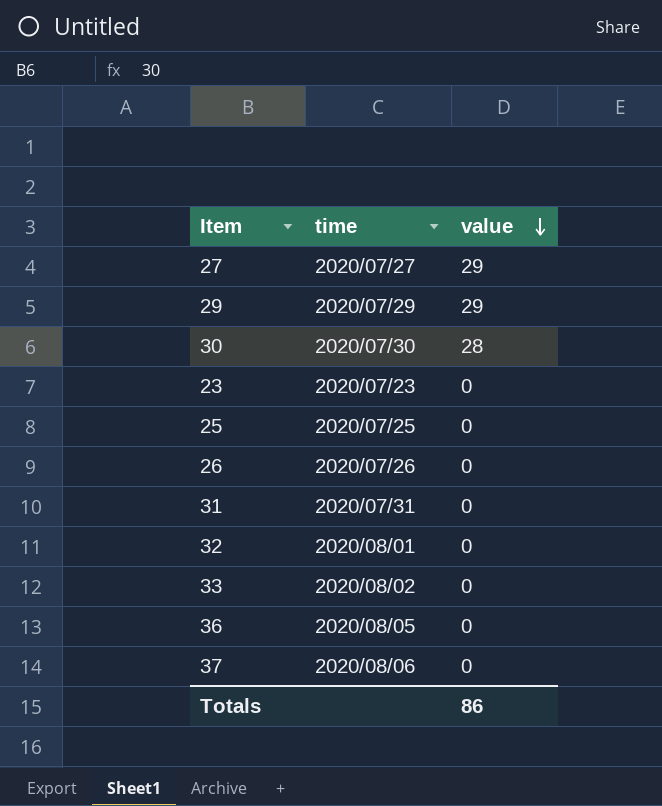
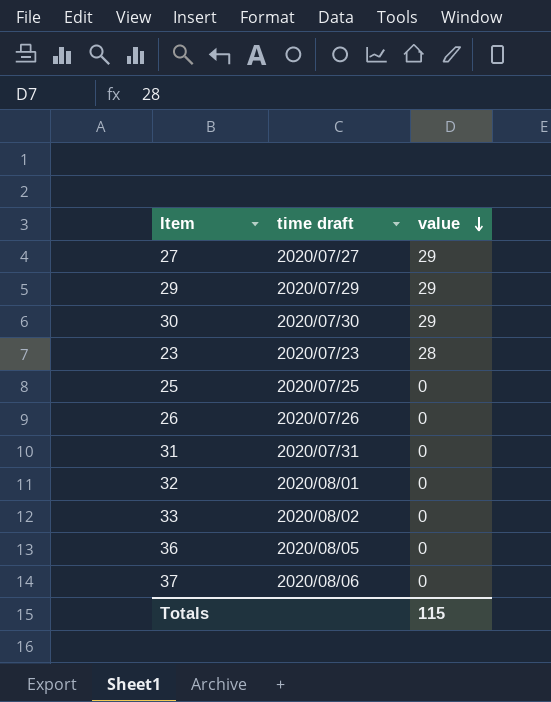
column name: time -> time draft
30 | value: 28 -> 29
23 | value: 0 -> 28
Totals | value: 86 -> 115

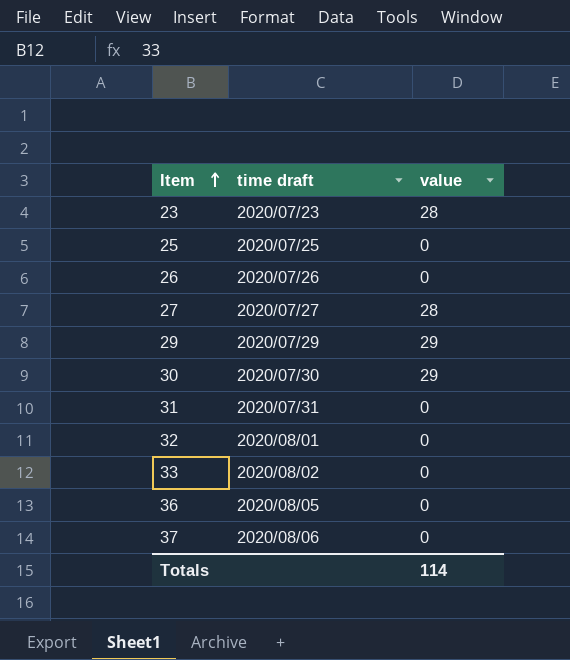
row order: value descending -> Item ascending
27 | value: 29 -> 28
Totals | value: 115 -> 114

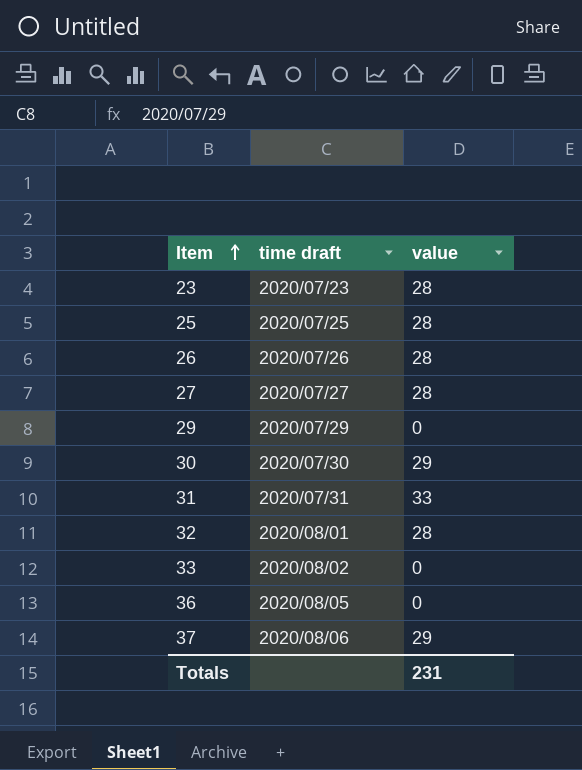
25 | value: 0 -> 28
26 | value: 0 -> 28
29 | value: 29 -> 0
31 | value: 0 -> 33
32 | value: 0 -> 28
37 | value: 0 -> 29
Totals | value: 114 -> 231

